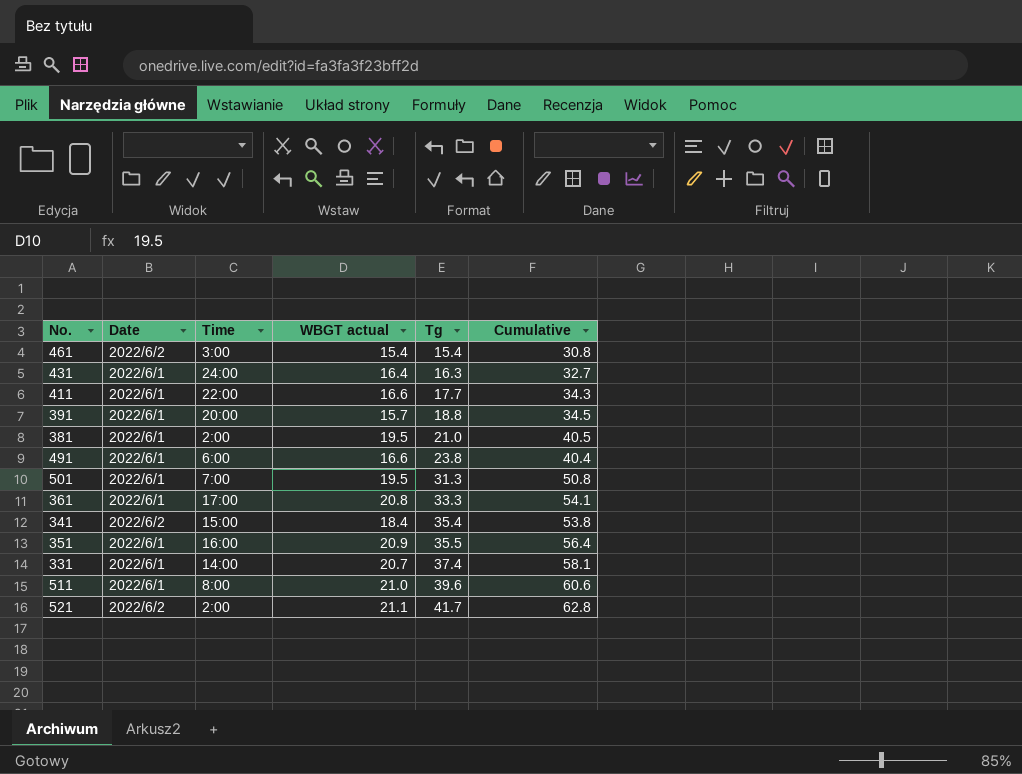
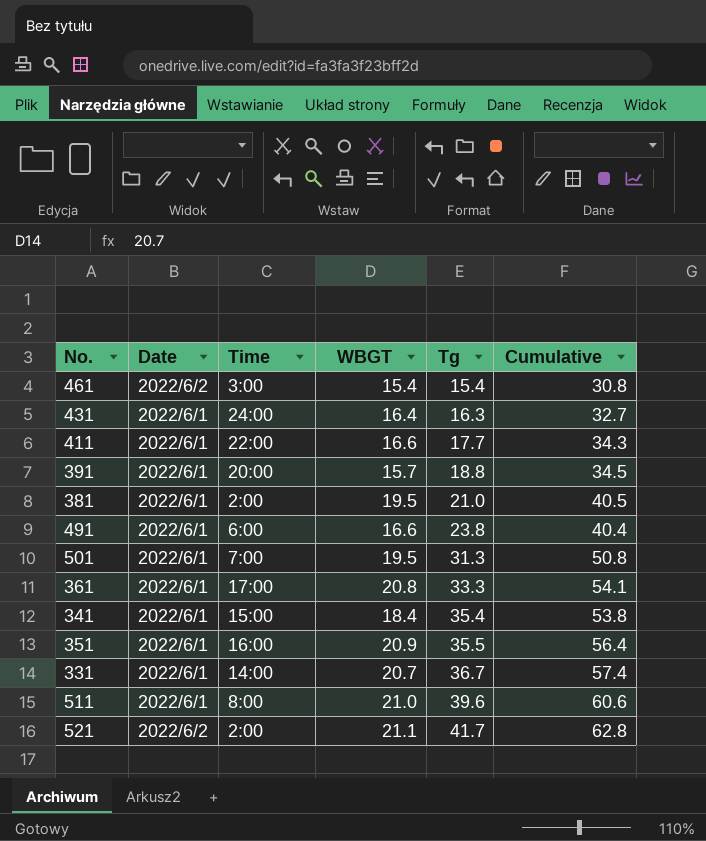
column name: WBGT actual -> WBGT
341 | Date: 2022/6/2 -> 2022/6/1
331 | Tg: 37.4 -> 36.7
331 | Cumulative: 58.1 -> 57.4

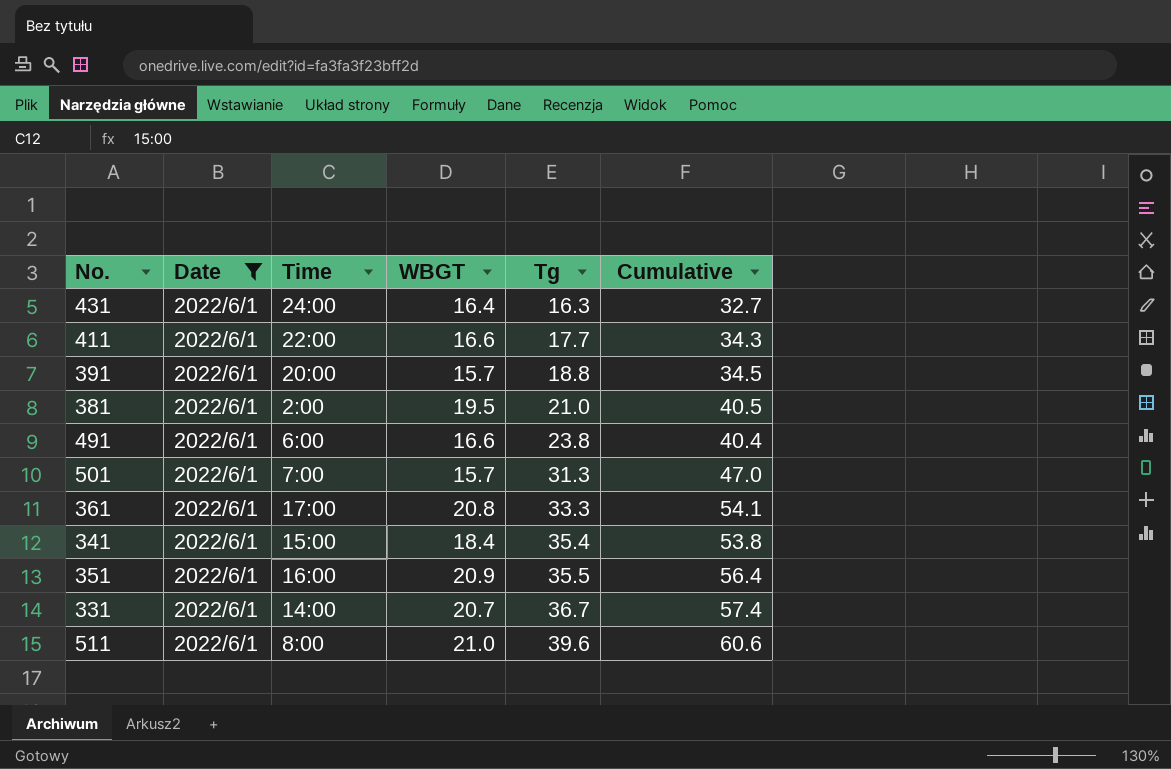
filter: none -> Date = 2022/6/1
501 | WBGT: 19.5 -> 15.7
501 | Cumulative: 50.8 -> 47.0

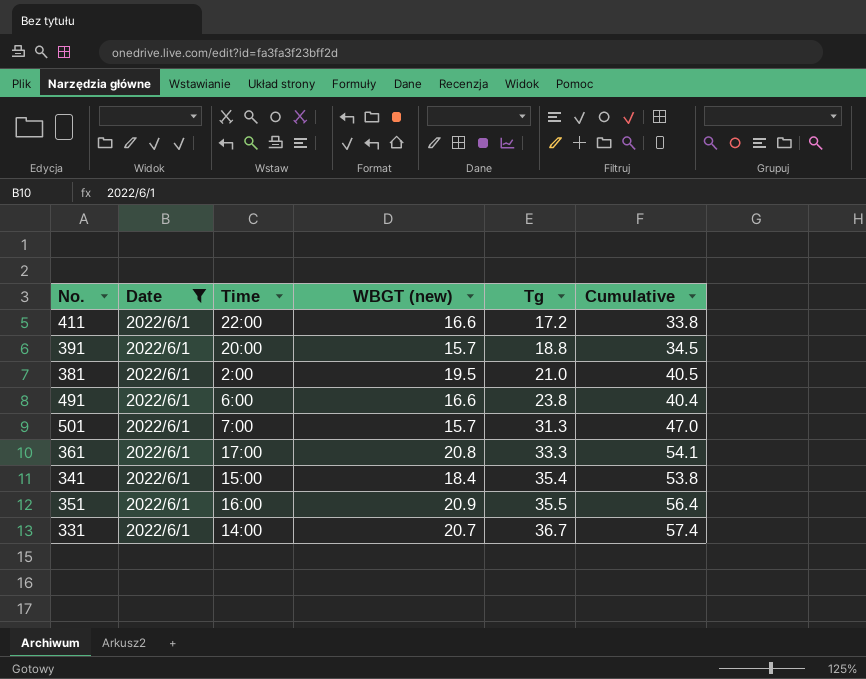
column name: WBGT -> WBGT (new)
row 431: 2022/6/1 | 24:00 | 16.4 | 16.3 | 32.7 -> none
row 511: 2022/6/1 | 8:00 | 21.0 | 39.6 | 60.6 -> none
411 | Tg: 17.7 -> 17.2
411 | Cumulative: 34.3 -> 33.8

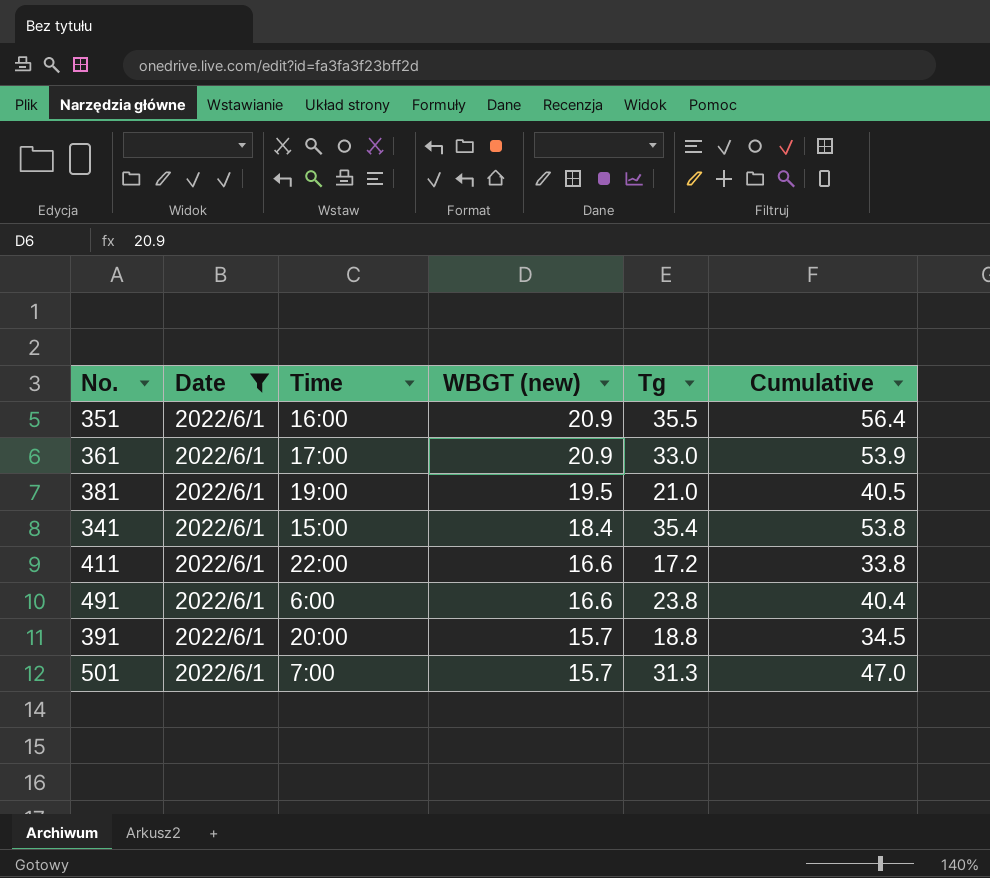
row order: Tg ascending -> WBGT (new) descending
row 331: 2022/6/1 | 14:00 | 20.7 | 36.7 | 57.4 -> none
361 | WBGT (new): 20.8 -> 20.9
361 | Tg: 33.3 -> 33.0
361 | Cumulative: 54.1 -> 53.9
381 | Time: 2:00 -> 19:00

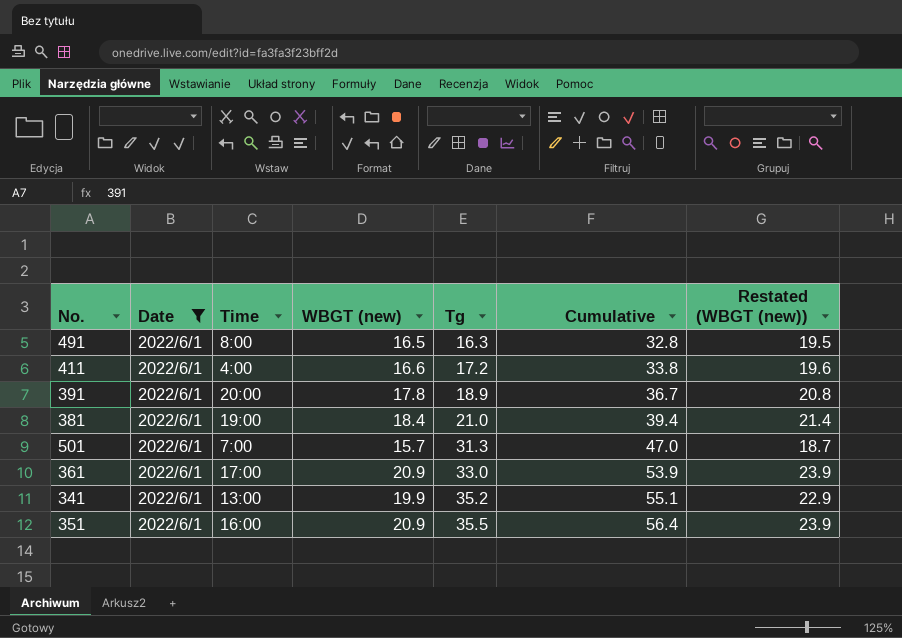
row order: WBGT (new) descending -> Tg ascending
column Restated (WBGT (new)) | formula: none -> [WBGT (new)] + 3
491 | Time: 6:00 -> 8:00
491 | WBGT (new): 16.6 -> 16.5
491 | Tg: 23.8 -> 16.3
491 | Cumulative: 40.4 -> 32.8
411 | Time: 22:00 -> 4:00
391 | WBGT (new): 15.7 -> 17.8
391 | Tg: 18.8 -> 18.9
391 | Cumulative: 34.5 -> 36.7
381 | WBGT (new): 19.5 -> 18.4
381 | Cumulative: 40.5 -> 39.4
341 | Time: 15:00 -> 13:00
341 | WBGT (new): 18.4 -> 19.9
341 | Tg: 35.4 -> 35.2
341 | Cumulative: 53.8 -> 55.1

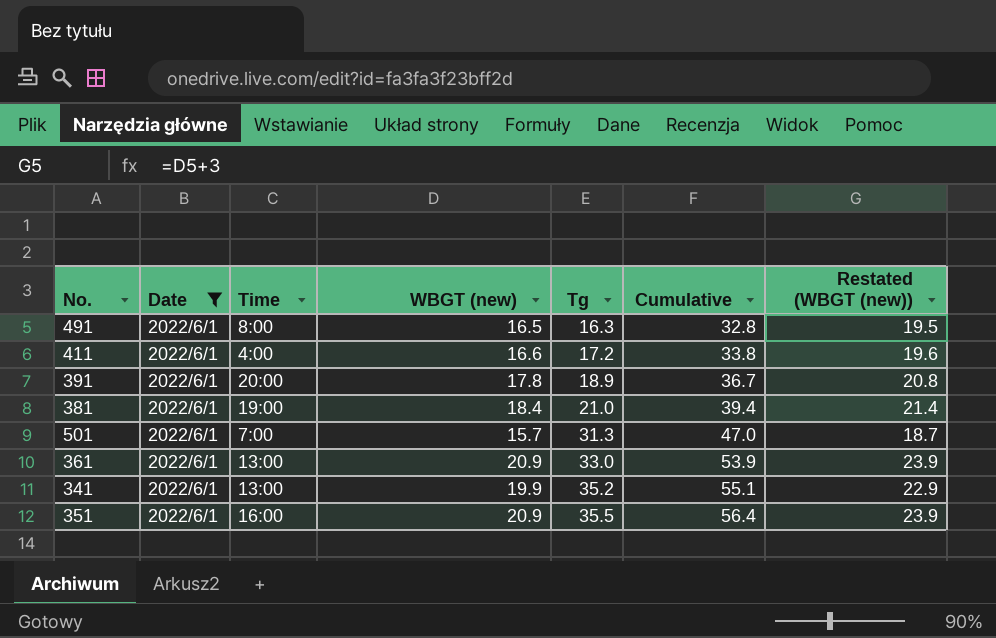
361 | Time: 17:00 -> 13:00

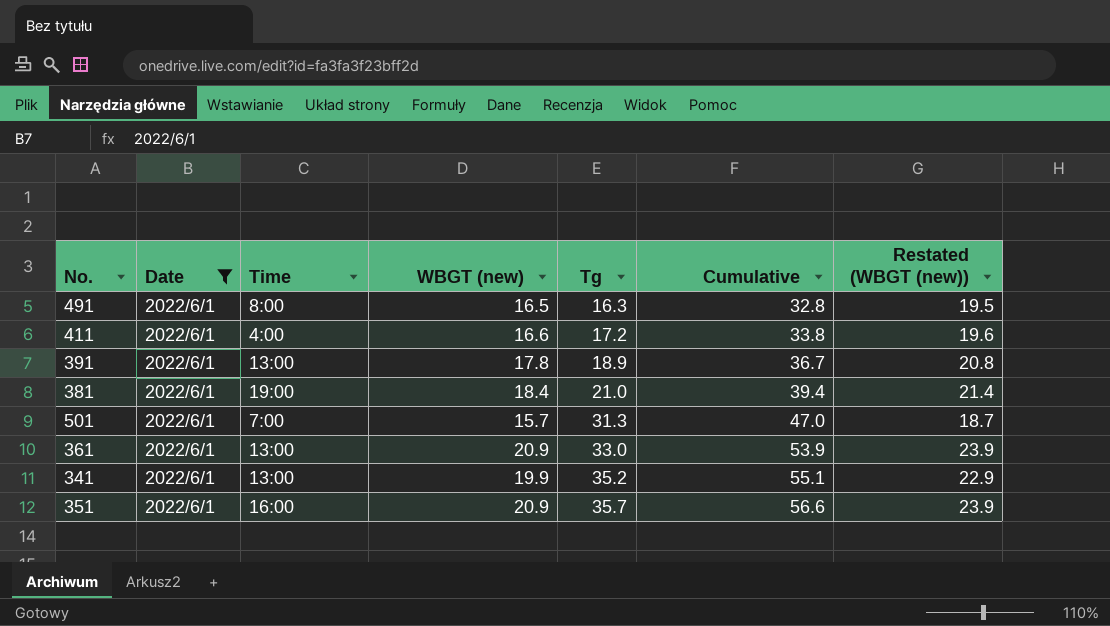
391 | Time: 20:00 -> 13:00
351 | Tg: 35.5 -> 35.7
351 | Cumulative: 56.4 -> 56.6

